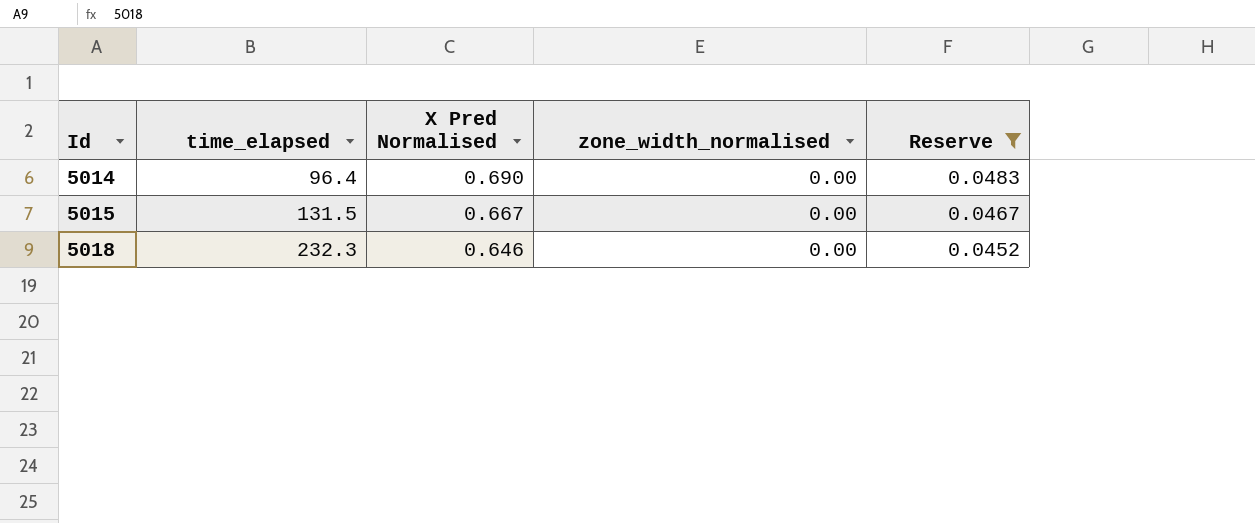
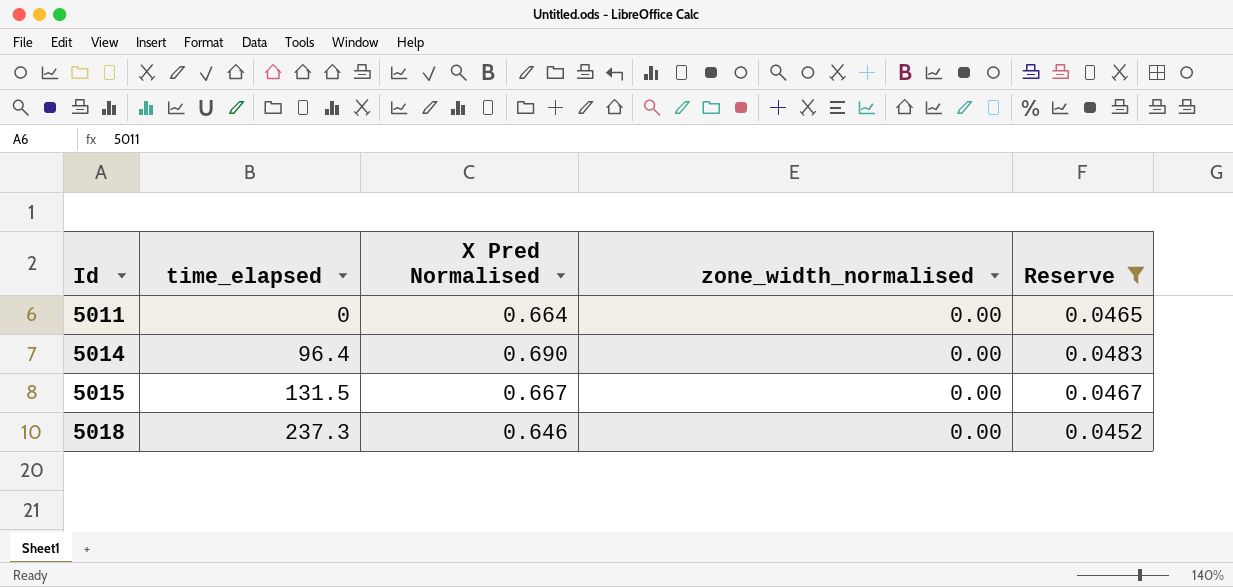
row 5011: none -> 0 | 0.664 | 0.00 | 0.0465
5018 | time_elapsed: 232.3 -> 237.3

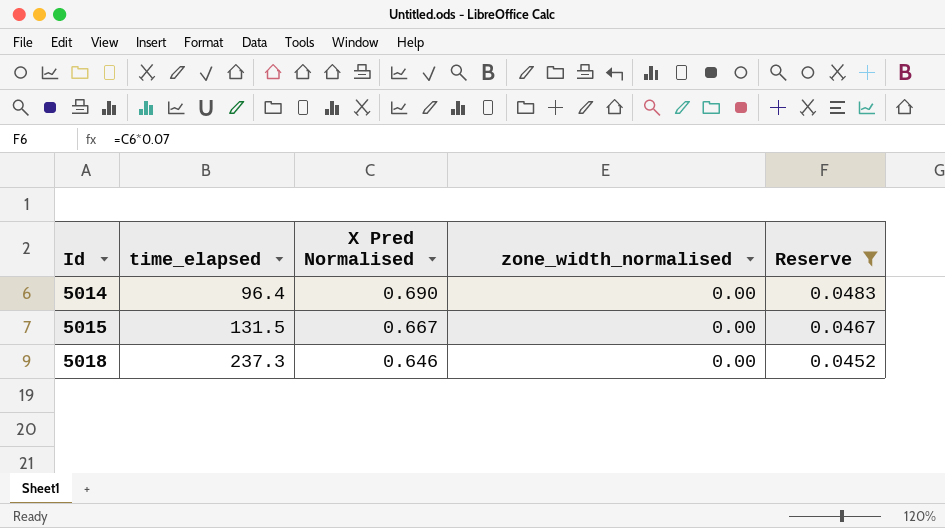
row 5011: 0 | 0.664 | 0.00 | 0.0465 -> none

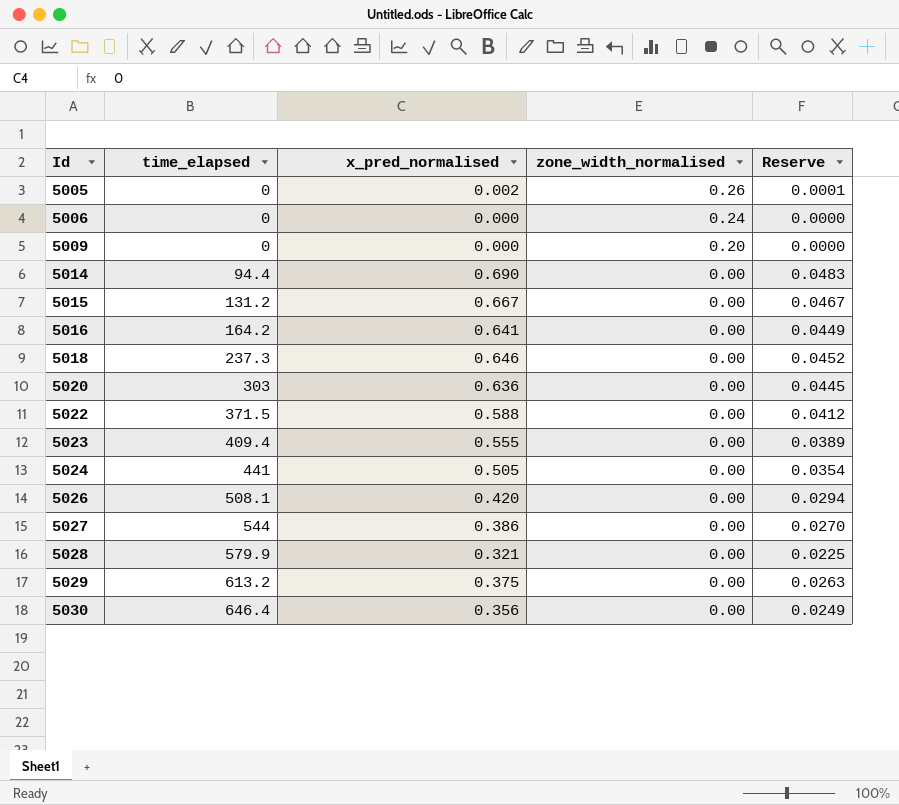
filter: Reserve >= 0.0452 -> none
column name: X Pred Normalised -> x_pred_normalised
5014 | time_elapsed: 96.4 -> 94.4
5015 | time_elapsed: 131.5 -> 131.2

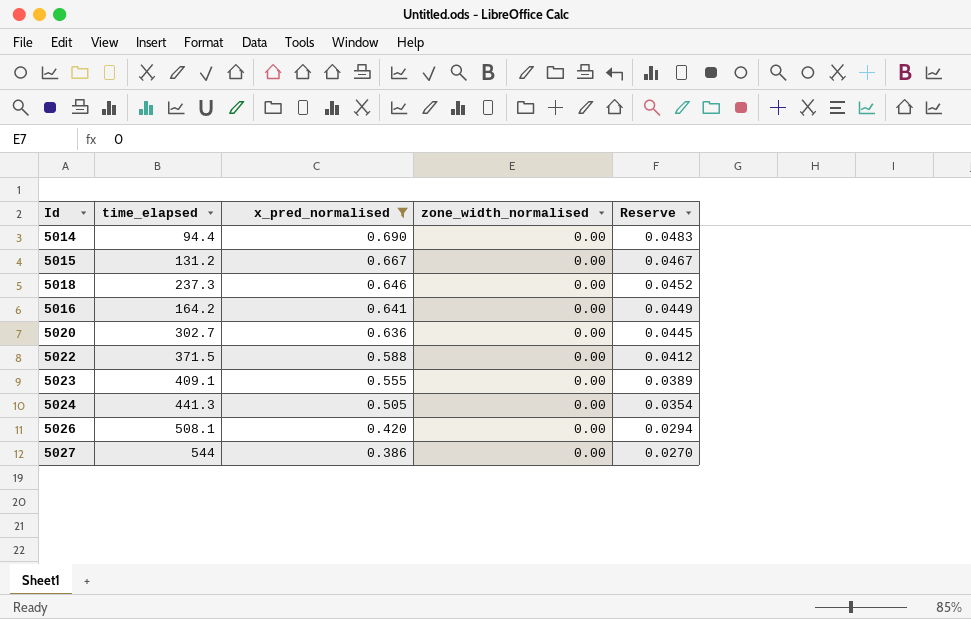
filter: none -> x_pred_normalised >= 0.386
row order: Id ascending -> x_pred_normalised descending
5020 | time_elapsed: 303 -> 302.7
5023 | time_elapsed: 409.4 -> 409.1
5024 | time_elapsed: 441 -> 441.3

